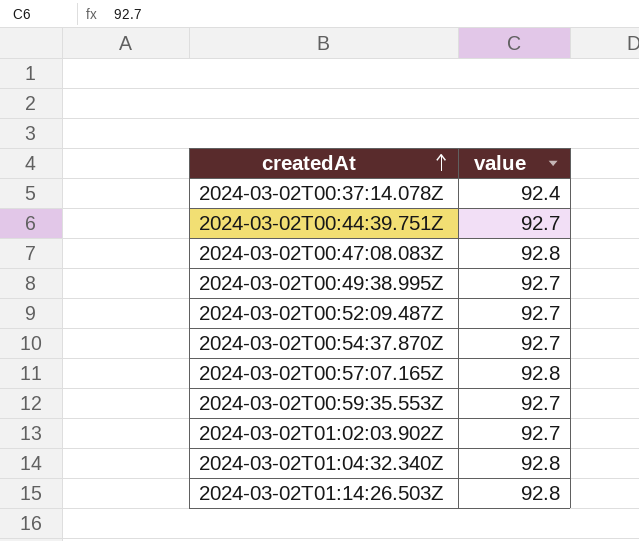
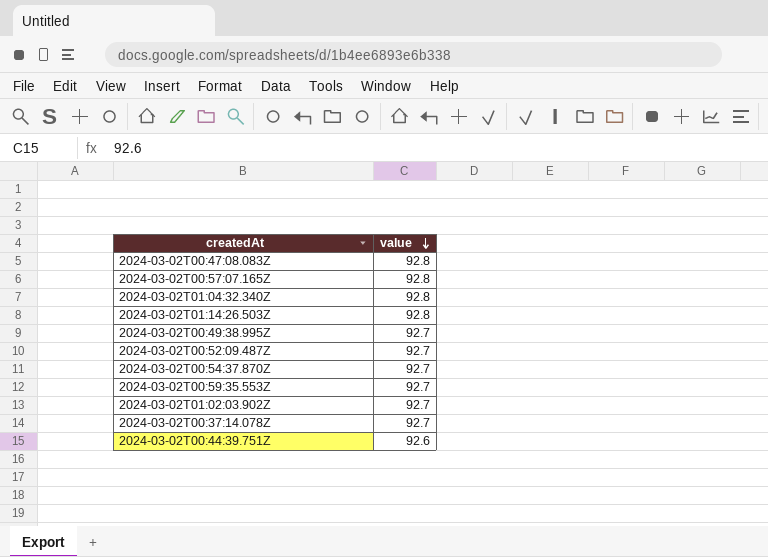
row order: createdAt ascending -> value descending
2024-03-02T00:37:14.078Z | value: 92.4 -> 92.7
2024-03-02T00:44:39.751Z | value: 92.7 -> 92.6

